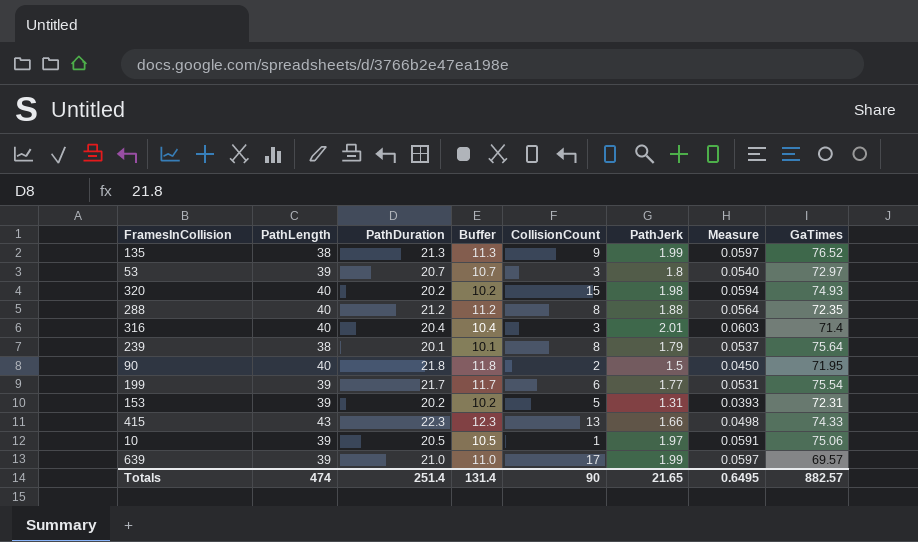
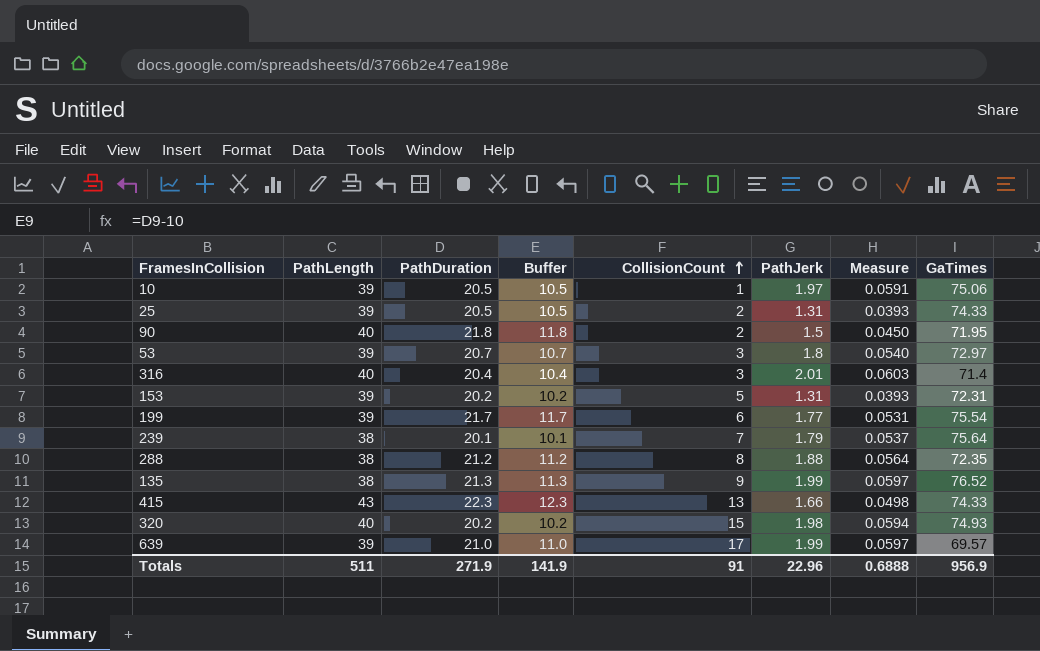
row order: none -> CollisionCount ascending
row 25: none -> 39 | 20.5 | 10.5 | 2 | 1.31 | 0.0393 | 74.33
239 | CollisionCount: 8 -> 7
288 | PathLength: 40 -> 38
Totals | PathLength: 474 -> 511
Totals | PathDuration: 251.4 -> 271.9
Totals | Buffer: 131.4 -> 141.9
Totals | CollisionCount: 90 -> 91
Totals | PathJerk: 21.65 -> 22.96
Totals | Measure: 0.6495 -> 0.6888
Totals | GaTimes: 882.57 -> 956.9

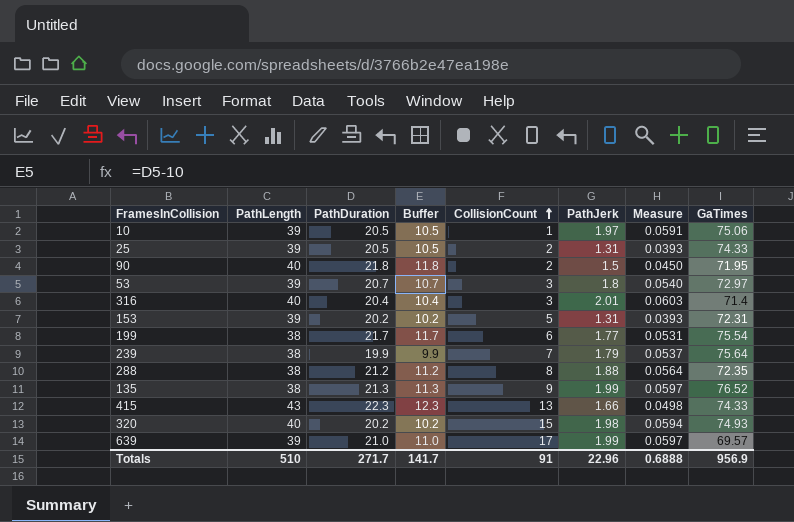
199 | PathLength: 39 -> 38
239 | PathDuration: 20.1 -> 19.9
239 | Buffer: 10.1 -> 9.9
Totals | PathLength: 511 -> 510
Totals | PathDuration: 271.9 -> 271.7
Totals | Buffer: 141.9 -> 141.7

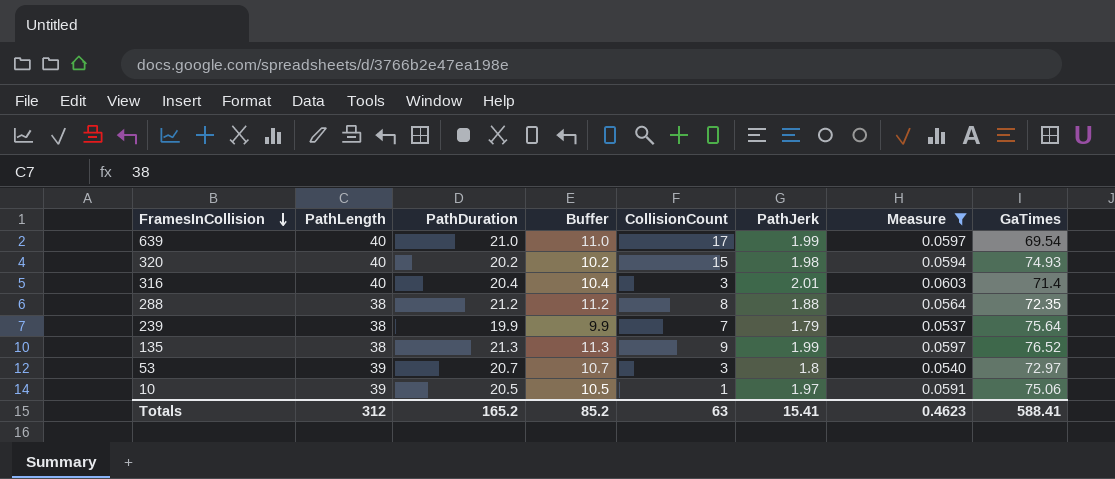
filter: none -> Measure >= 0.0537
row order: CollisionCount ascending -> FramesInCollision descending
639 | PathLength: 39 -> 40
639 | GaTimes: 69.57 -> 69.54
Totals | PathLength: 510 -> 312
Totals | PathDuration: 271.7 -> 165.2
Totals | Buffer: 141.7 -> 85.2
Totals | CollisionCount: 91 -> 63
Totals | PathJerk: 22.96 -> 15.41
Totals | Measure: 0.6888 -> 0.4623
Totals | GaTimes: 956.9 -> 588.41

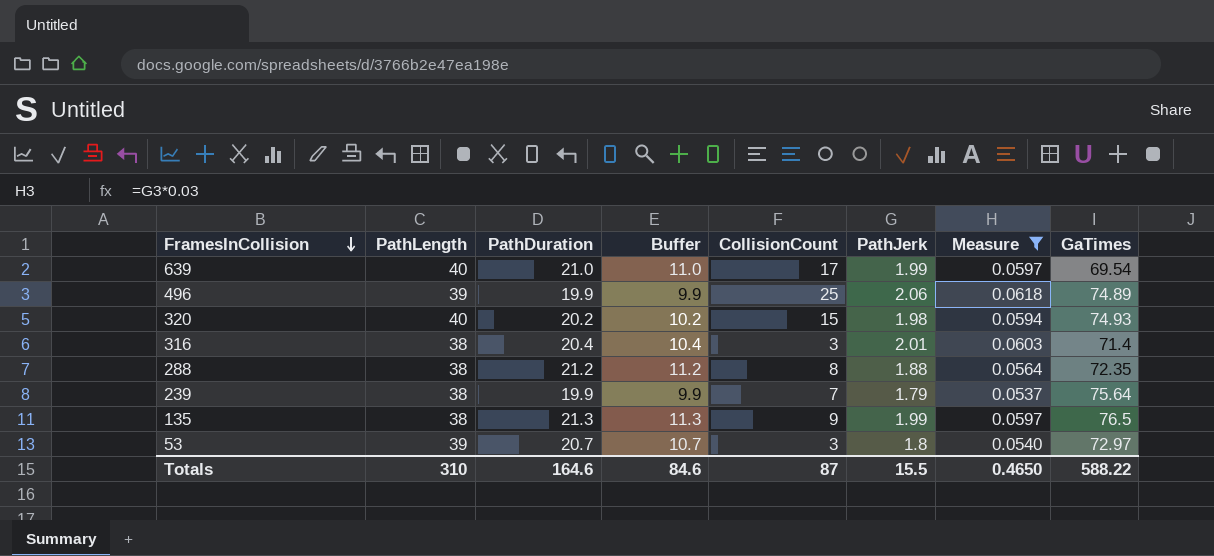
row 10: 39 | 20.5 | 10.5 | 1 | 1.97 | 0.0591 | 75.06 -> none
row 496: none -> 39 | 19.9 | 9.9 | 25 | 2.06 | 0.0618 | 74.89
316 | PathLength: 40 -> 38
135 | GaTimes: 76.52 -> 76.5
Totals | PathLength: 312 -> 310
Totals | PathDuration: 165.2 -> 164.6
Totals | Buffer: 85.2 -> 84.6
Totals | CollisionCount: 63 -> 87
Totals | PathJerk: 15.41 -> 15.5
Totals | Measure: 0.4623 -> 0.4650
Totals | GaTimes: 588.41 -> 588.22

